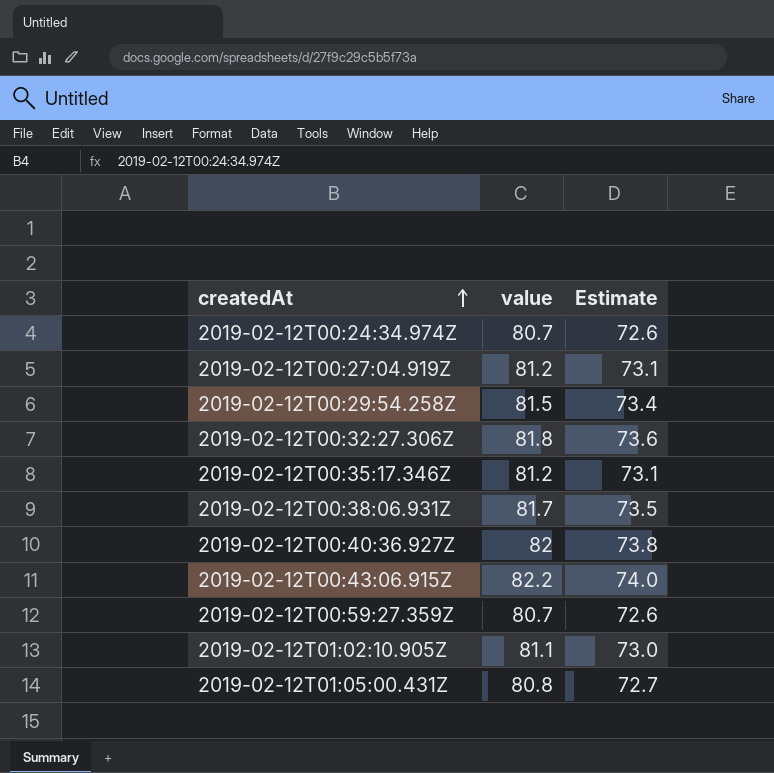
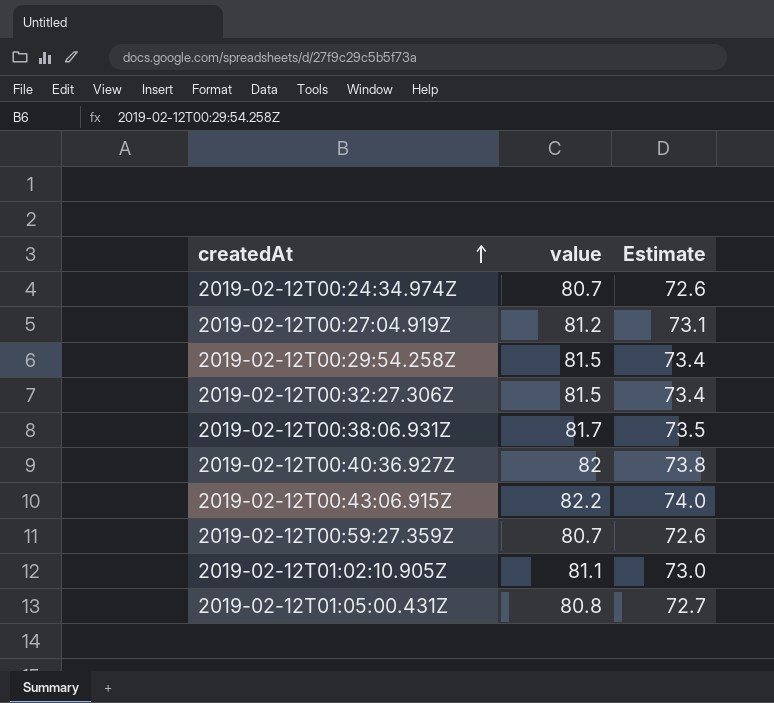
row 2019-02-12T00:35:17.346Z: 81.2 | 73.1 -> none
2019-02-12T00:32:27.306Z | value: 81.8 -> 81.5
2019-02-12T00:32:27.306Z | Estimate: 73.6 -> 73.4

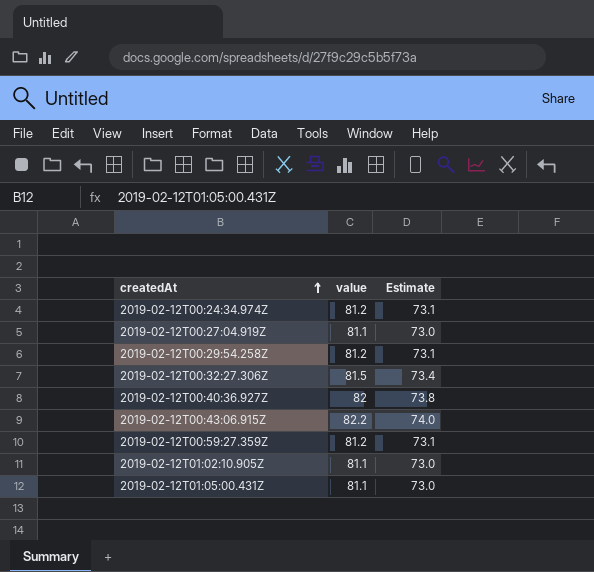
row 2019-02-12T00:38:06.931Z: 81.7 | 73.5 -> none
2019-02-12T00:24:34.974Z | value: 80.7 -> 81.2
2019-02-12T00:24:34.974Z | Estimate: 72.6 -> 73.1
2019-02-12T00:27:04.919Z | value: 81.2 -> 81.1
2019-02-12T00:27:04.919Z | Estimate: 73.1 -> 73.0
2019-02-12T00:29:54.258Z | value: 81.5 -> 81.2
2019-02-12T00:29:54.258Z | Estimate: 73.4 -> 73.1
2019-02-12T00:59:27.359Z | value: 80.7 -> 81.2
2019-02-12T00:59:27.359Z | Estimate: 72.6 -> 73.1
2019-02-12T01:05:00.431Z | value: 80.8 -> 81.1
2019-02-12T01:05:00.431Z | Estimate: 72.7 -> 73.0

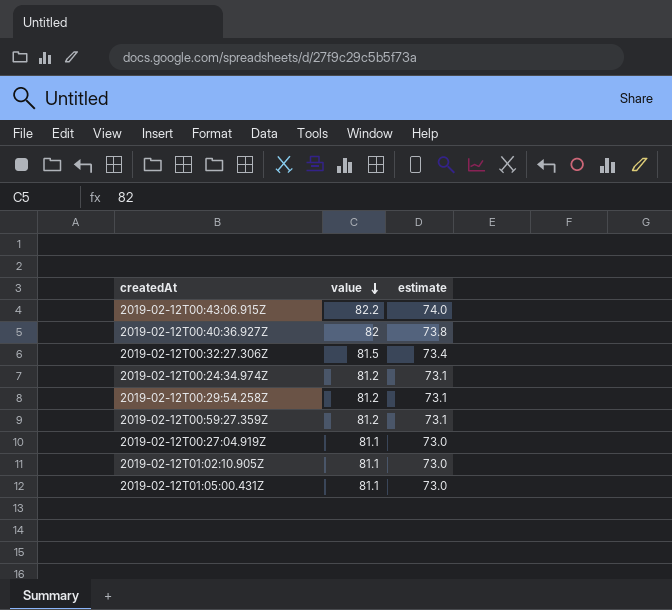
row order: createdAt ascending -> value descending
column name: Estimate -> estimate

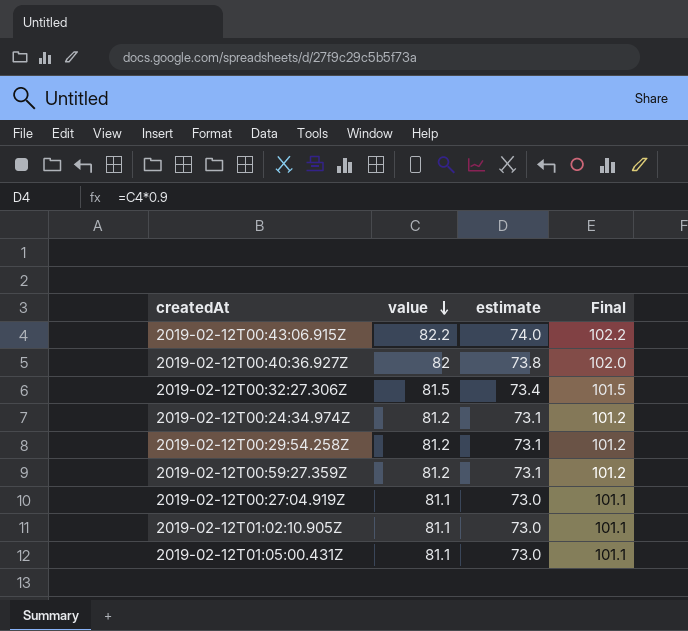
column Final | formula: none -> [value] + 20

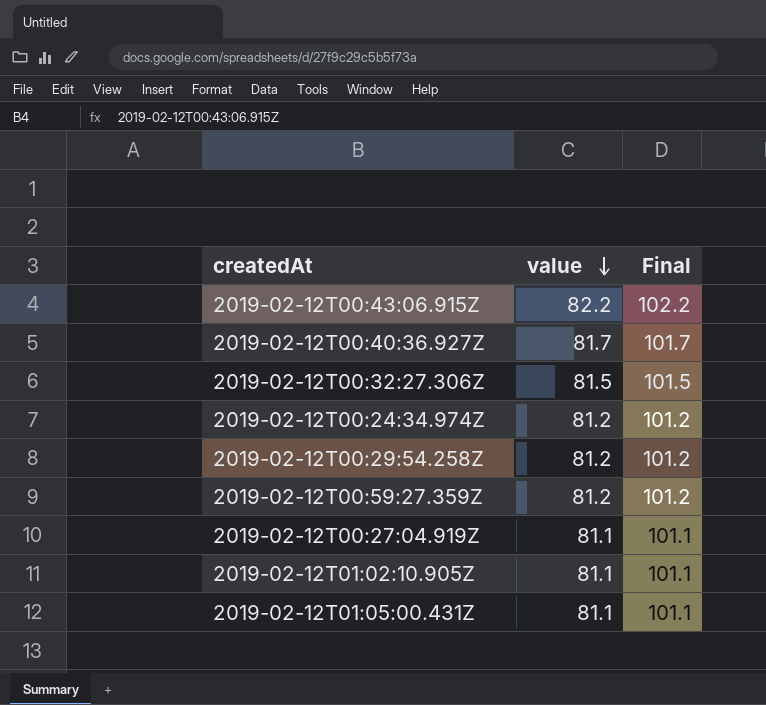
column estimate | formula: [value] * 0.9 -> none
2019-02-12T00:40:36.927Z | value: 82 -> 81.7
2019-02-12T00:40:36.927Z | Final: 102.0 -> 101.7

